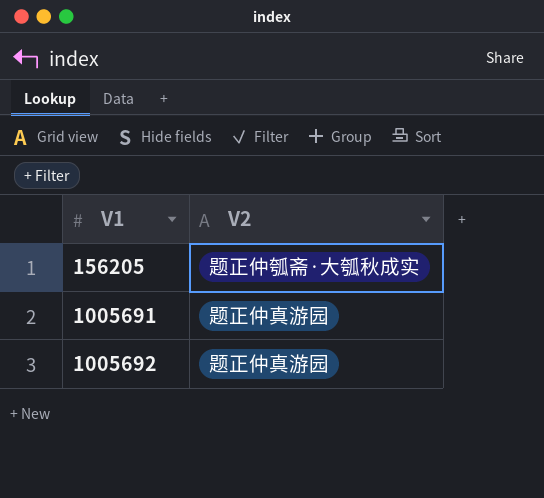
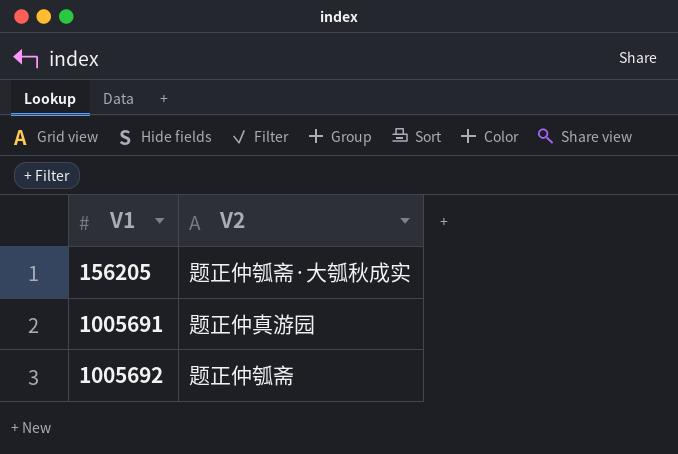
1005692 | V2: 题正仲真游园 -> 题正仲瓠斋

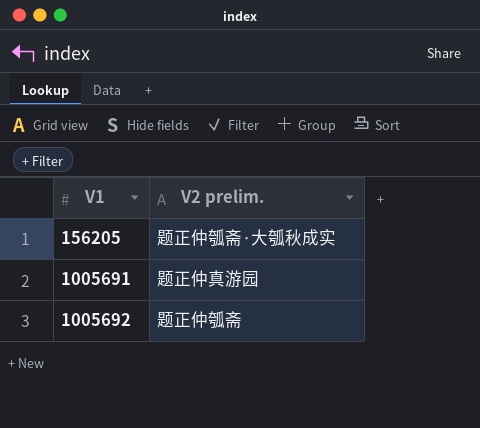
column name: V2 -> V2 prelim.

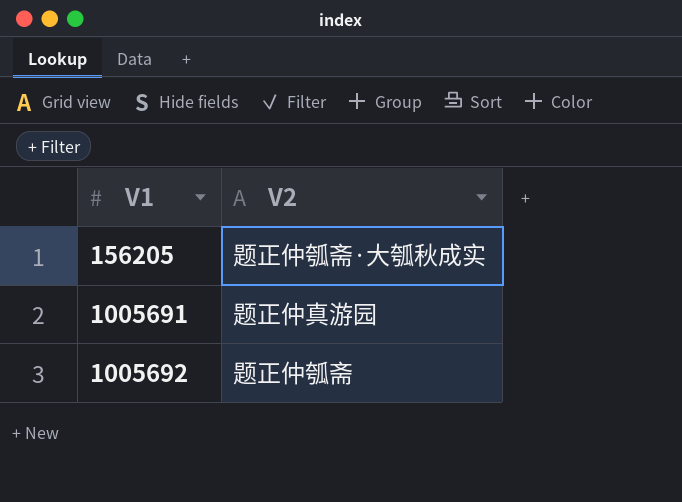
column name: V2 prelim. -> V2

